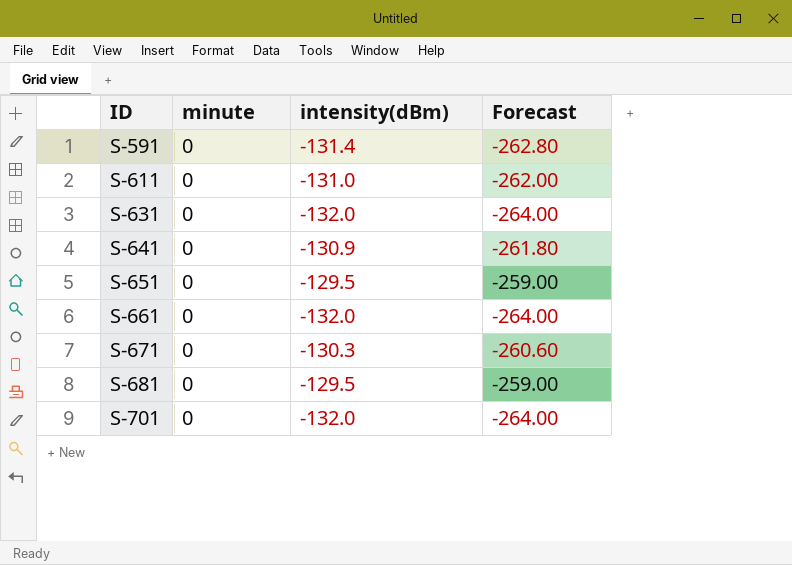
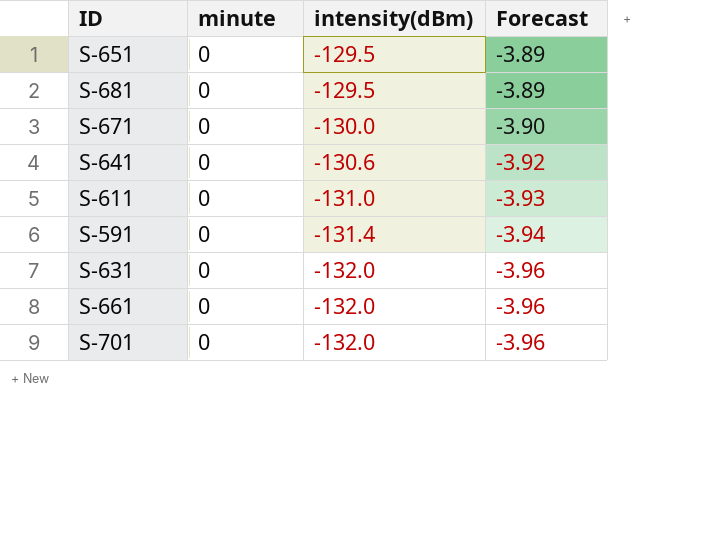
row order: ID ascending -> intensity(dBm) descending
column Forecast | formula: [intensity(dBm)] * 2 -> [intensity(dBm)] * 0.03
S-671 | intensity(dBm): -130.3 -> -130.0
S-641 | intensity(dBm): -130.9 -> -130.6

